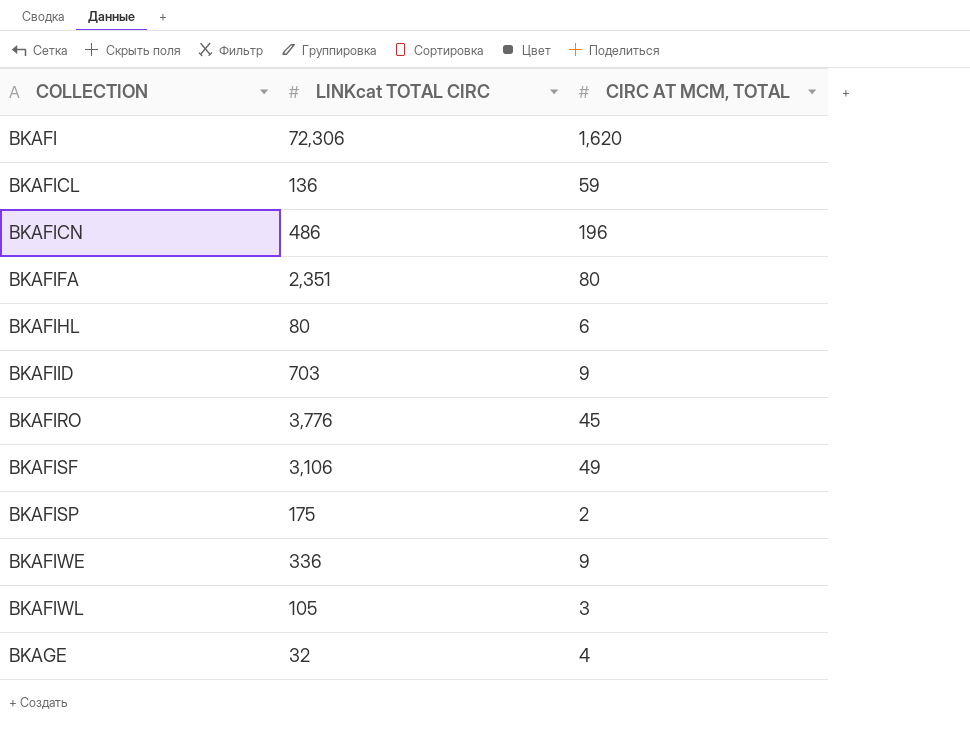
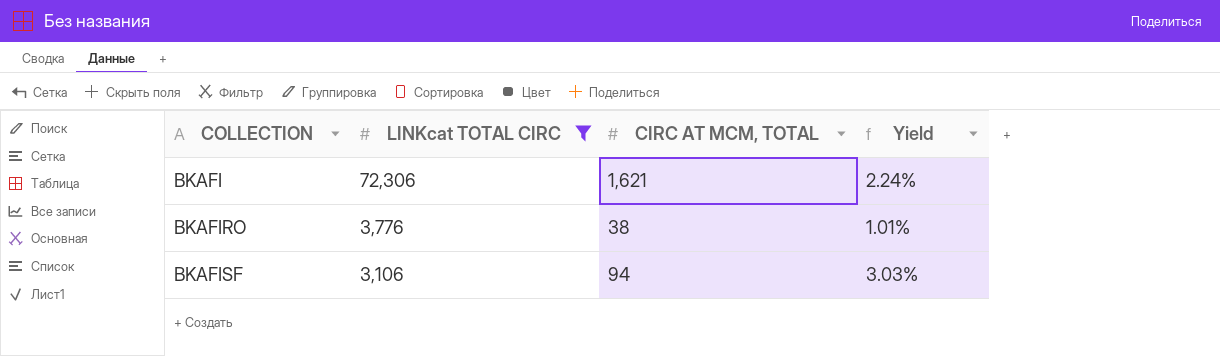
filter: none -> LINKcat TOTAL CIRC >= 3,106
column Yield | formula: none -> [CIRC AT MCM, TOTAL] / [LINKcat TOTAL CIRC]
BKAFI | CIRC AT MCM, TOTAL: 1,620 -> 1,621
BKAFIRO | CIRC AT MCM, TOTAL: 45 -> 38
BKAFISF | CIRC AT MCM, TOTAL: 49 -> 94

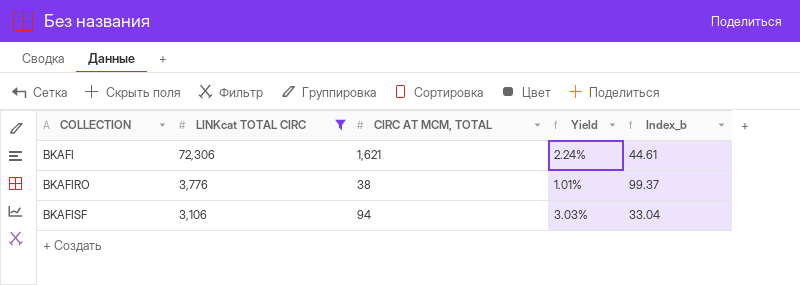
column Index_b | formula: none -> [LINKcat TOTAL CIRC] / [CIRC AT MCM, TOTAL]

